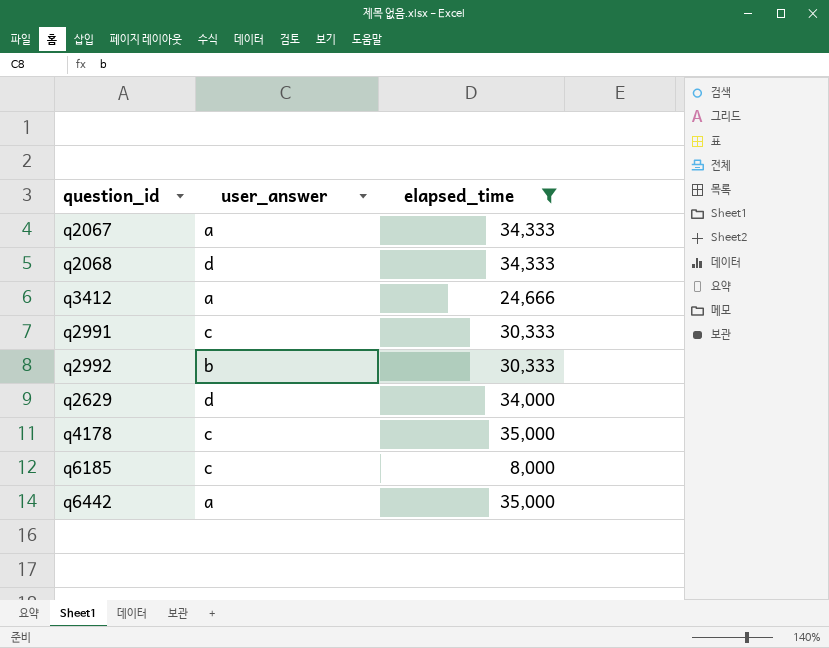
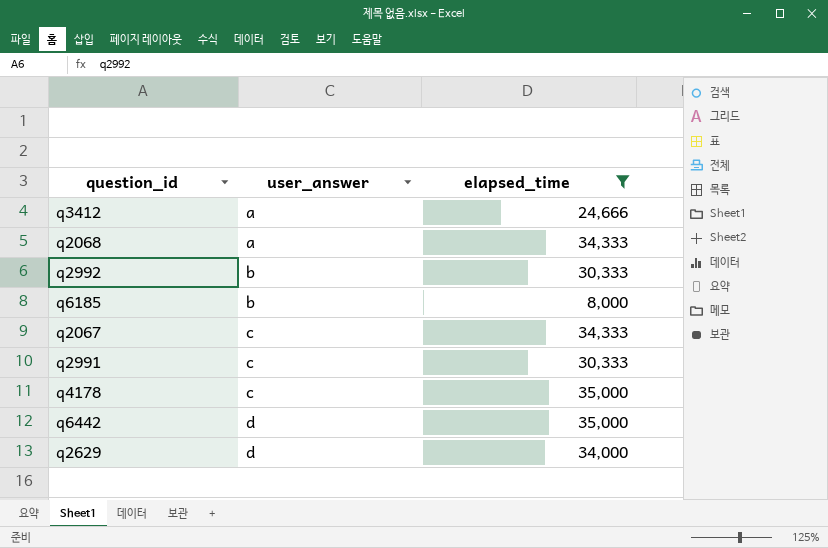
row order: none -> user_answer ascending
q2068 | user_answer: d -> a
q6185 | user_answer: c -> b
q2067 | user_answer: a -> c
q6442 | user_answer: a -> d

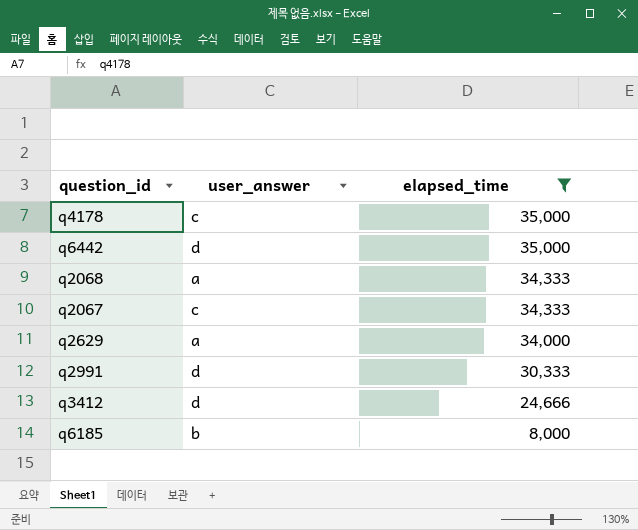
row order: user_answer ascending -> elapsed_time descending
row q2992: b | 30,333 -> none
q2629 | user_answer: d -> a
q2991 | user_answer: c -> d
q3412 | user_answer: a -> d

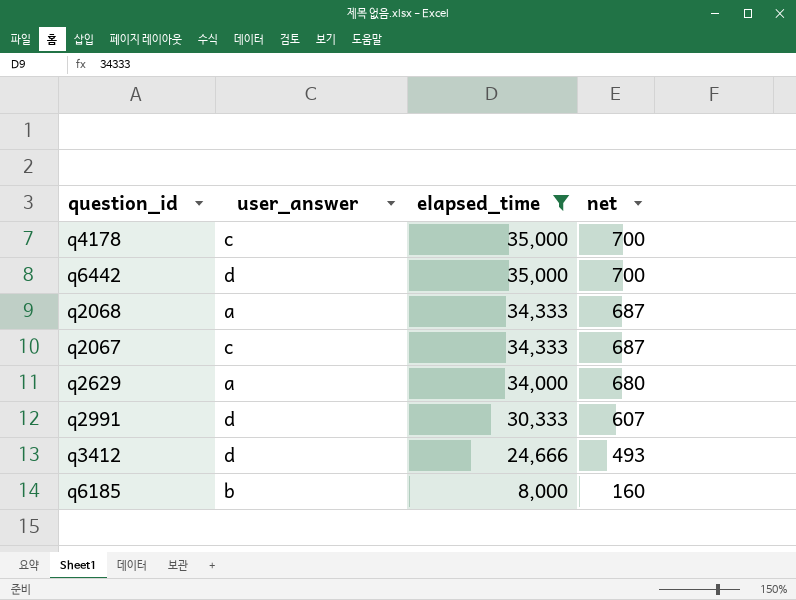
column net | formula: none -> [elapsed_time] * 0.02

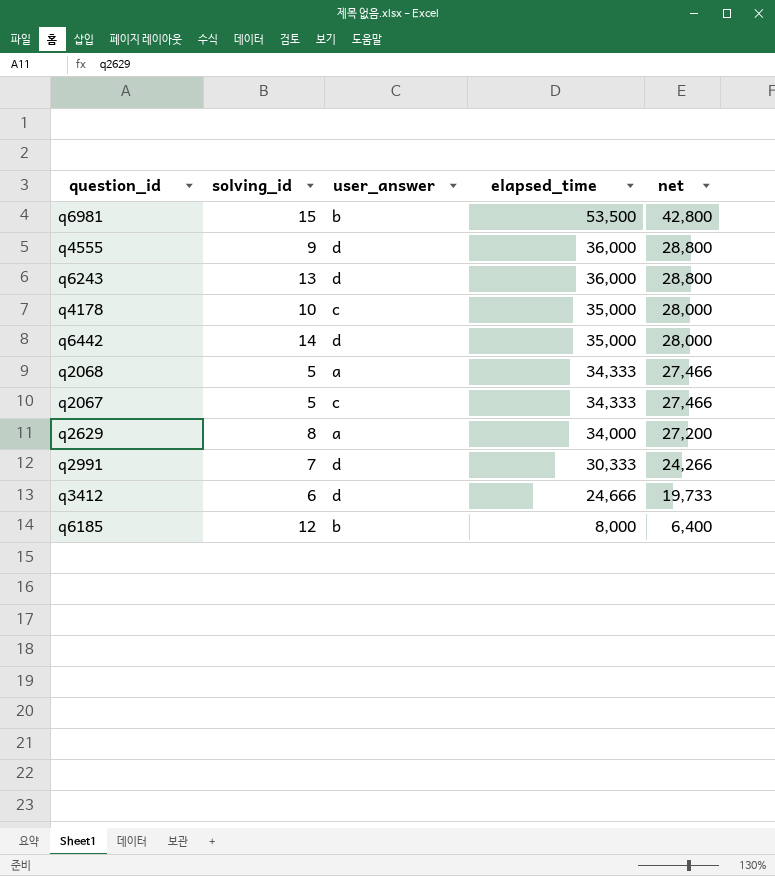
filter: elapsed_time <= 35,000 -> none
column solving_id | position: none -> 2
column net | formula: [elapsed_time] * 0.02 -> [elapsed_time] * 0.8

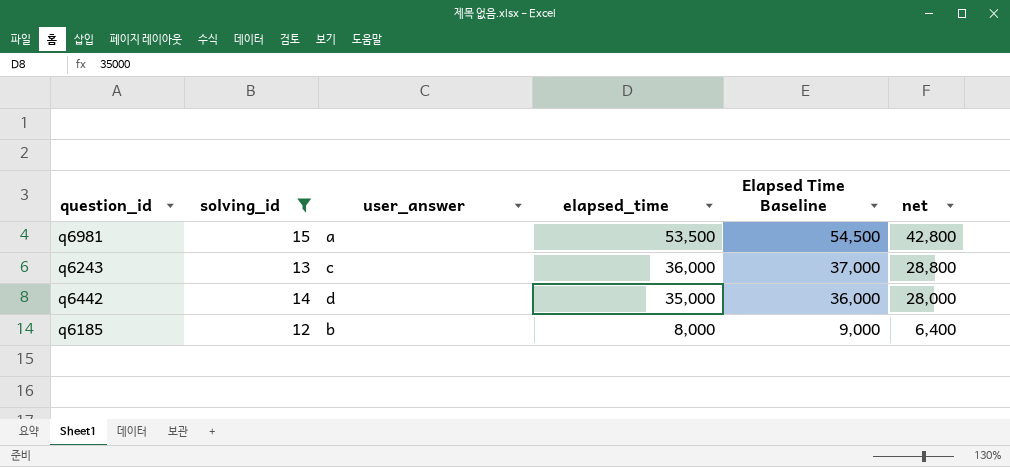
filter: none -> solving_id >= 12
column Elapsed Time Baseline | formula: none -> [elapsed_time] + 1000
q6981 | user_answer: b -> a
q6243 | user_answer: d -> c

